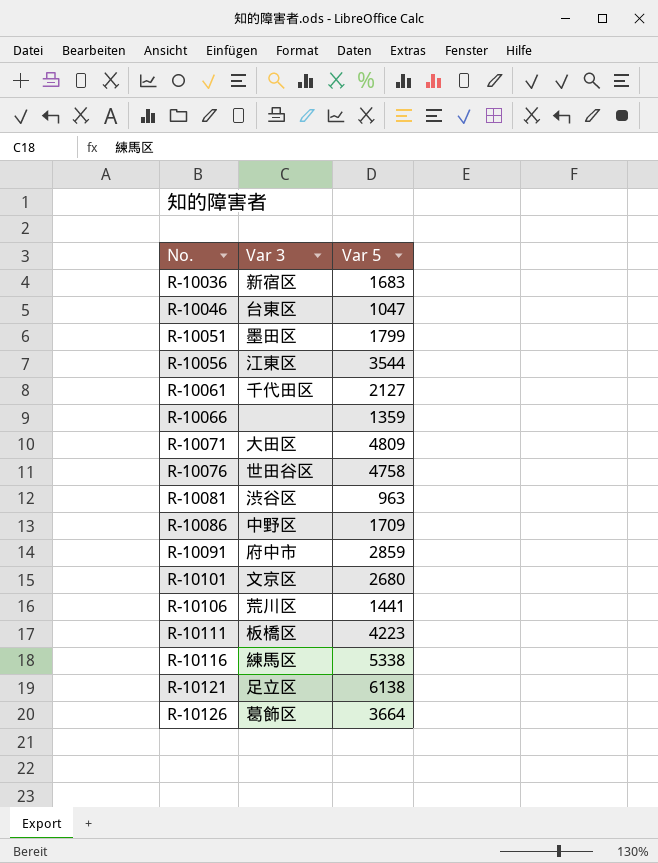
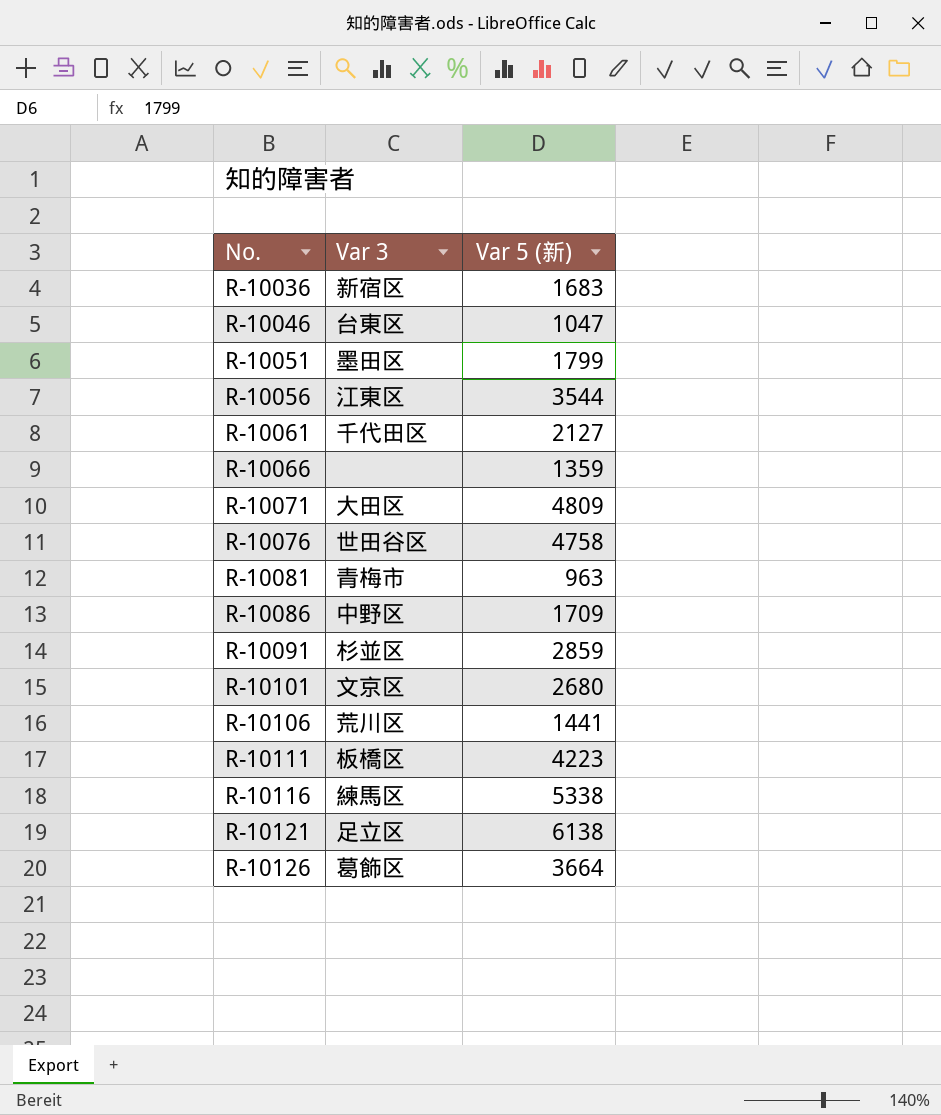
column name: Var 5 -> Var 5 (新)
R-10081 | Var 3: 渋谷区 -> 青梅市
R-10091 | Var 3: 府中市 -> 杉並区

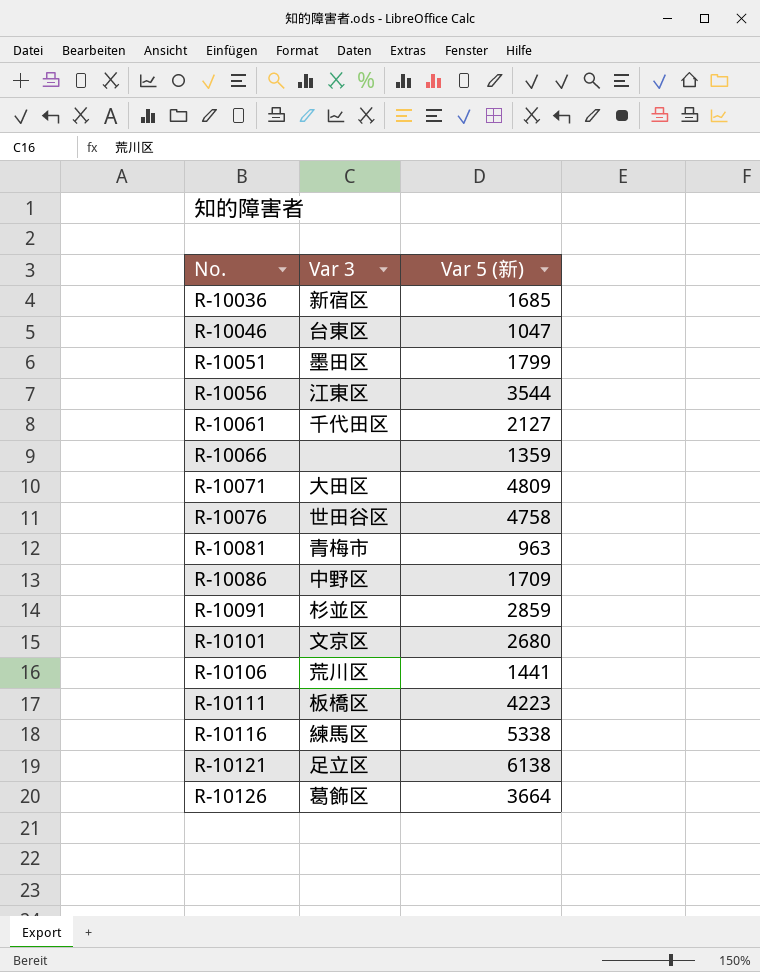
R-10036 | Var 5 (新): 1683 -> 1685

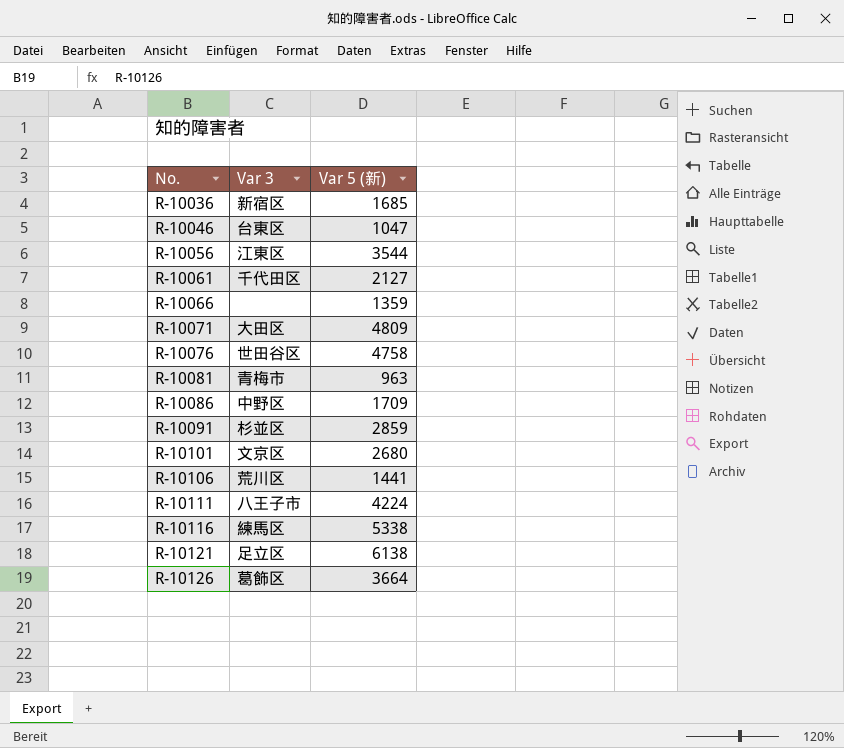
row R-10051: 墨田区 | 1799 -> none
R-10111 | Var 3: 板橋区 -> 八王子市
R-10111 | Var 5 (新): 4223 -> 4224

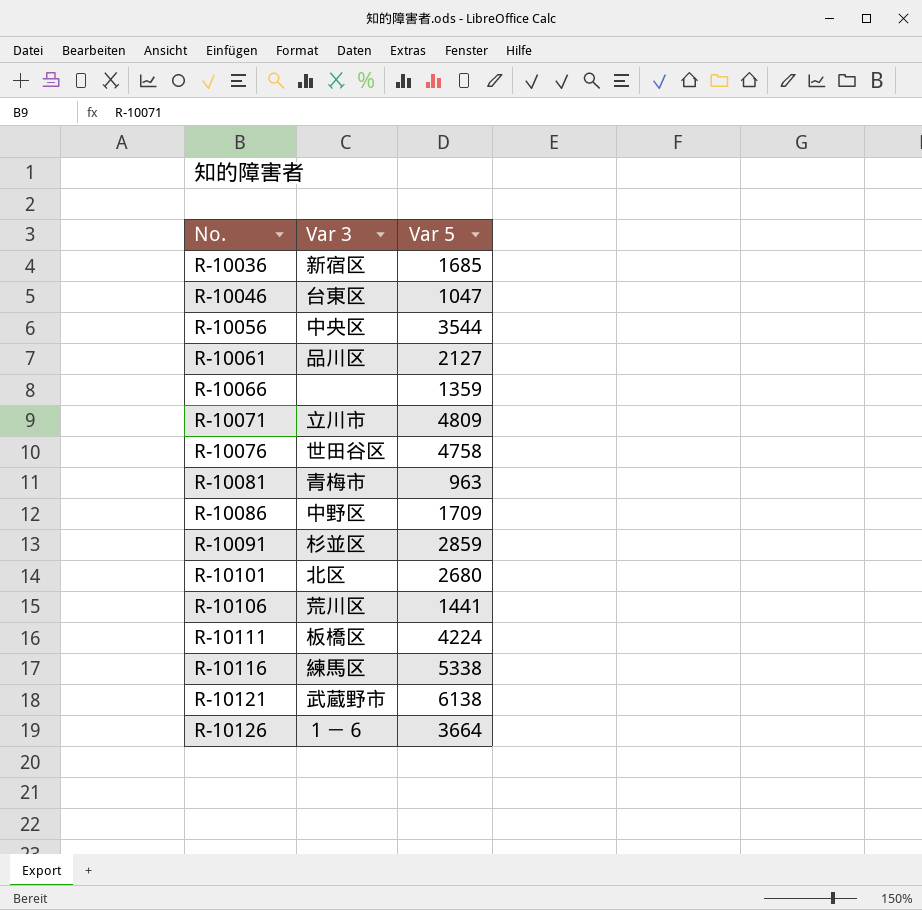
column name: Var 5 (新) -> Var 5
R-10056 | Var 3: 江東区 -> 中央区
R-10061 | Var 3: 千代田区 -> 品川区
R-10071 | Var 3: 大田区 -> 立川市
R-10101 | Var 3: 文京区 -> 北区
R-10111 | Var 3: 八王子市 -> 板橋区
R-10121 | Var 3: 足立区 -> 武蔵野市
R-10126 | Var 3: 葛飾区 -> １－６

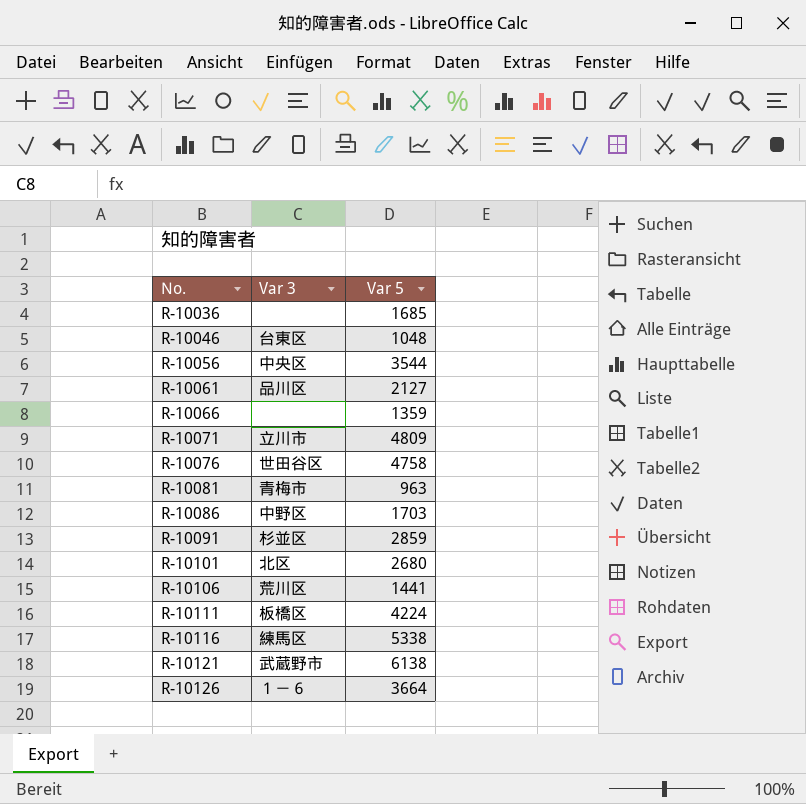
R-10036 | Var 3: 新宿区 -> none
R-10046 | Var 5: 1047 -> 1048
R-10086 | Var 5: 1709 -> 1703

